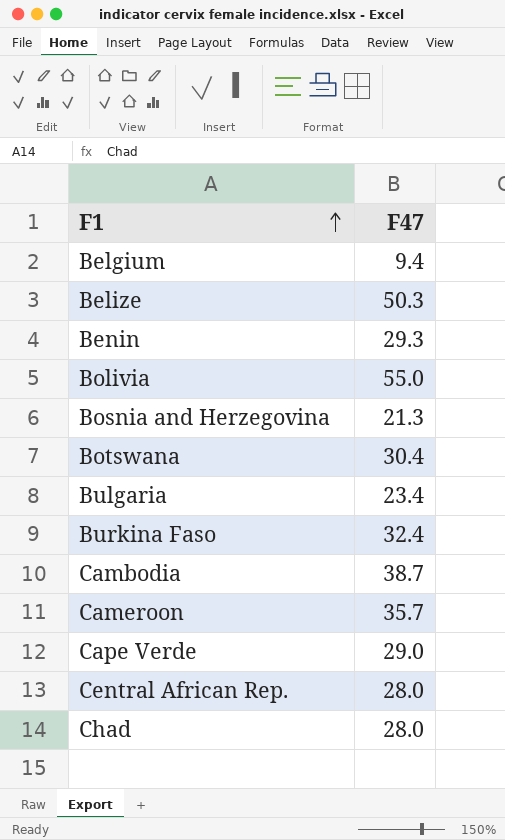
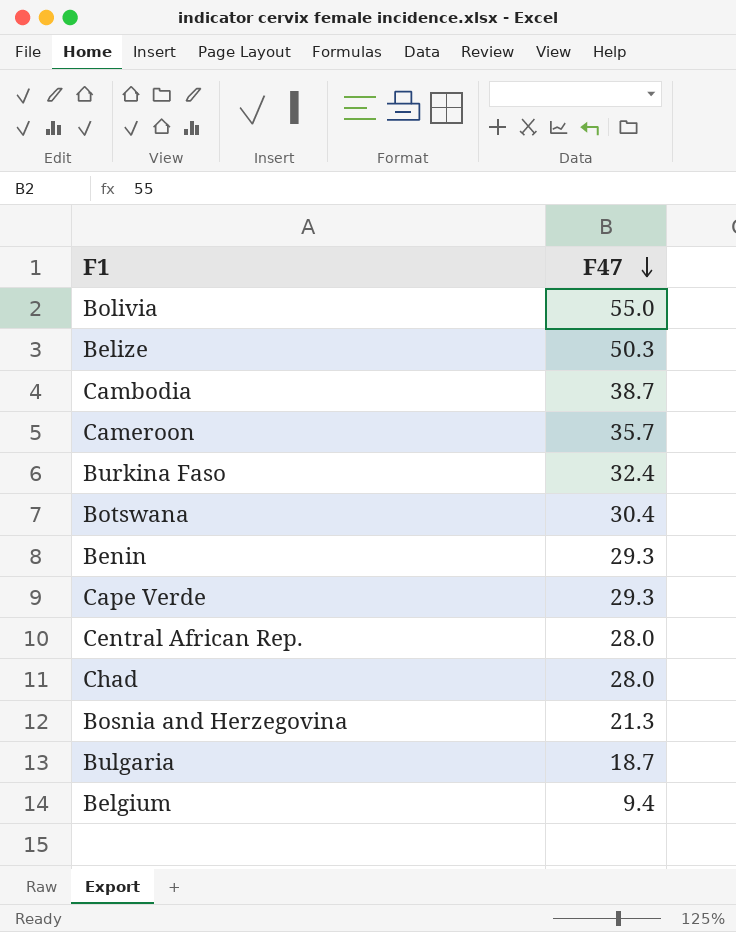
row order: F1 ascending -> F47 descending
Cape Verde | F47: 29.0 -> 29.3
Bulgaria | F47: 23.4 -> 18.7

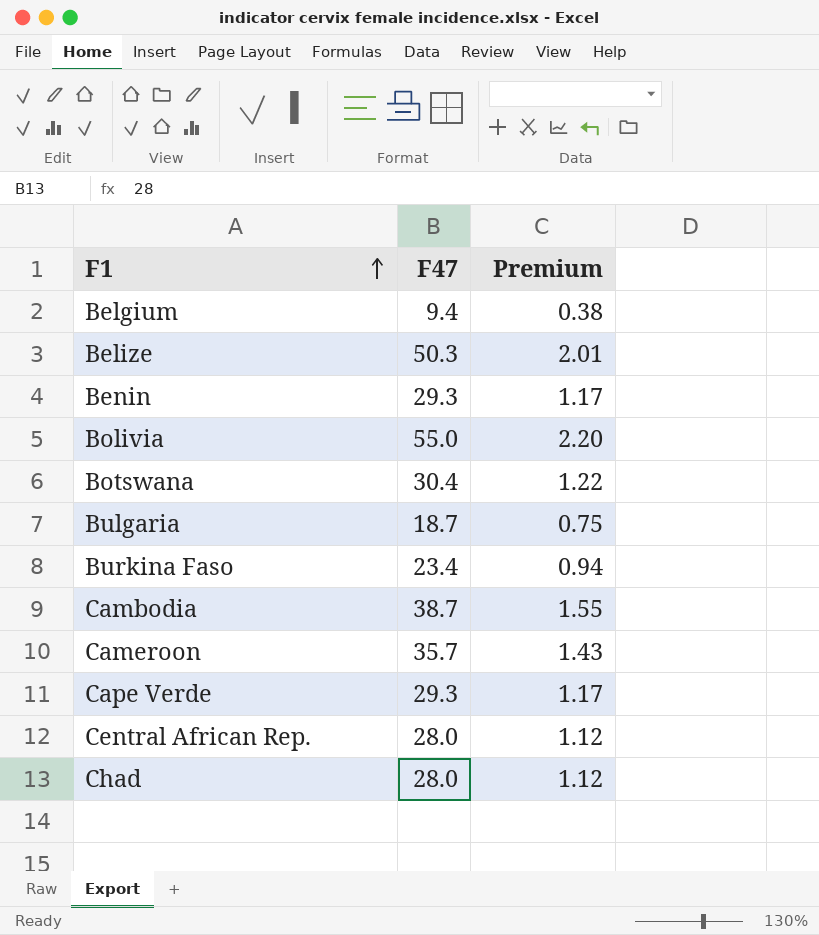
row order: F47 descending -> F1 ascending
column Premium | formula: none -> [F47] * 0.04
row Bosnia and Herzegovina: 21.3 -> none
Burkina Faso | F47: 32.4 -> 23.4

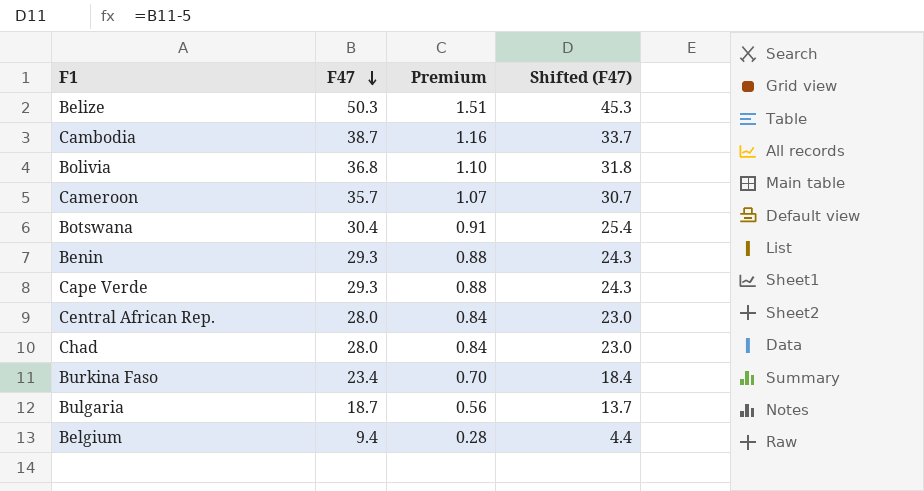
row order: F1 ascending -> F47 descending
column Premium | formula: [F47] * 0.04 -> [F47] * 0.03
column Shifted (F47) | formula: none -> [F47] - 5
Bolivia | F47: 55.0 -> 36.8

